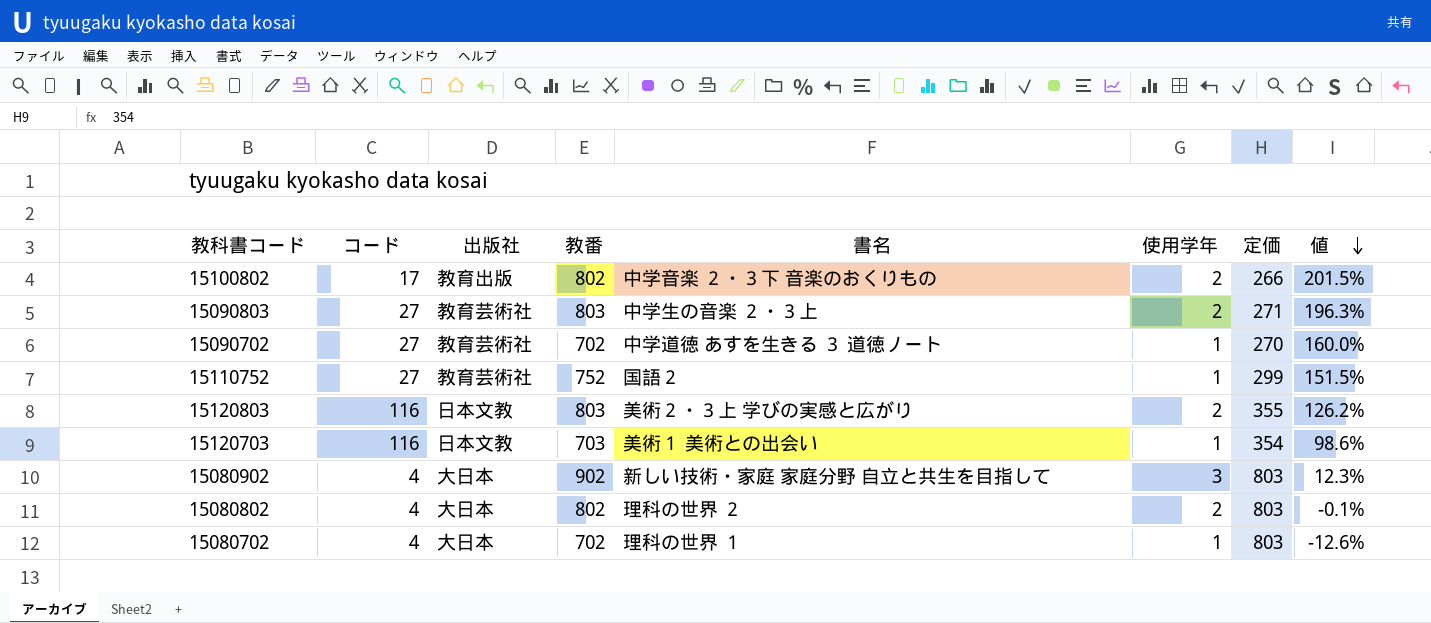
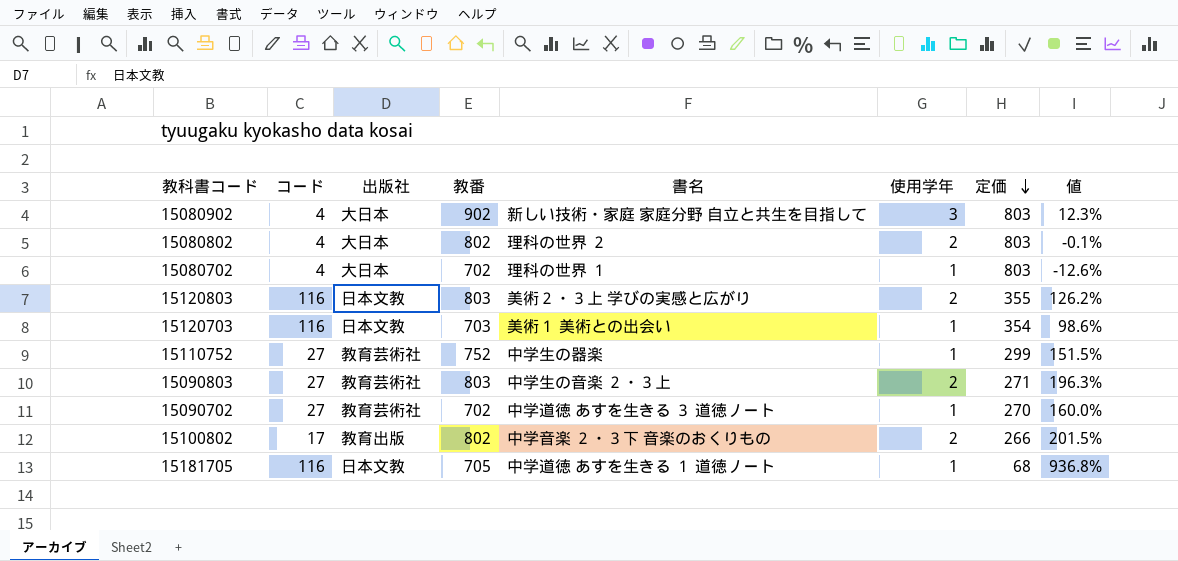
row order: 値 descending -> 定価 descending
15110752 | 書名: 国語２ -> 中学生の器楽
row 15181705: none -> 116 | 日本文教 | 705 | 中学道徳 あすを生きる １ 道徳ノート | 1 | 68 | 936.8%

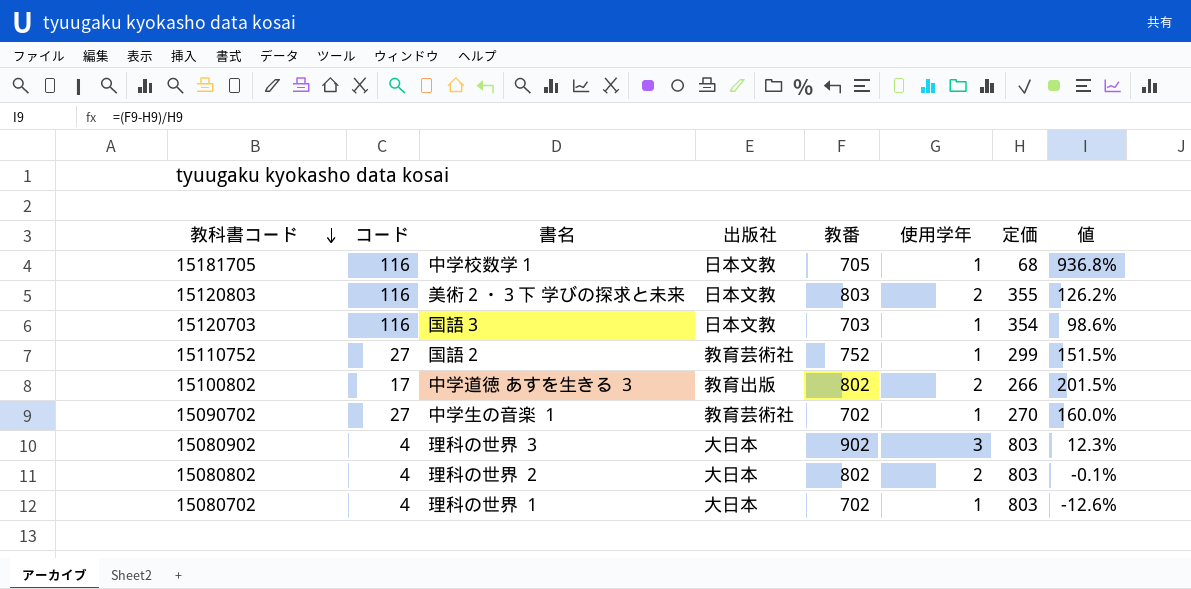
row order: 定価 descending -> 教科書コード descending
column 書名 | position: 5 -> 3
row 15090803: 27 | 教育芸術社 | 803 | 中学生の音楽 ２・３上 | 2 | 271 | 196.3% -> none
15181705 | 書名: 中学道徳 あすを生きる １ 道徳ノート -> 中学校数学１
15120803 | 書名: 美術２・３上 学びの実感と広がり -> 美術２・３下 学びの探求と未来
15120703 | 書名: 美術１ 美術との出会い -> 国語３
15110752 | 書名: 中学生の器楽 -> 国語２
15100802 | 書名: 中学音楽 ２・３下 音楽のおくりもの -> 中学道徳 あすを生きる ３
15090702 | 書名: 中学道徳 あすを生きる ３ 道徳ノート -> 中学生の音楽 １
15080902 | 書名: 新しい技術・家庭 家庭分野 自立と共生を目指して -> 理科の世界 ３

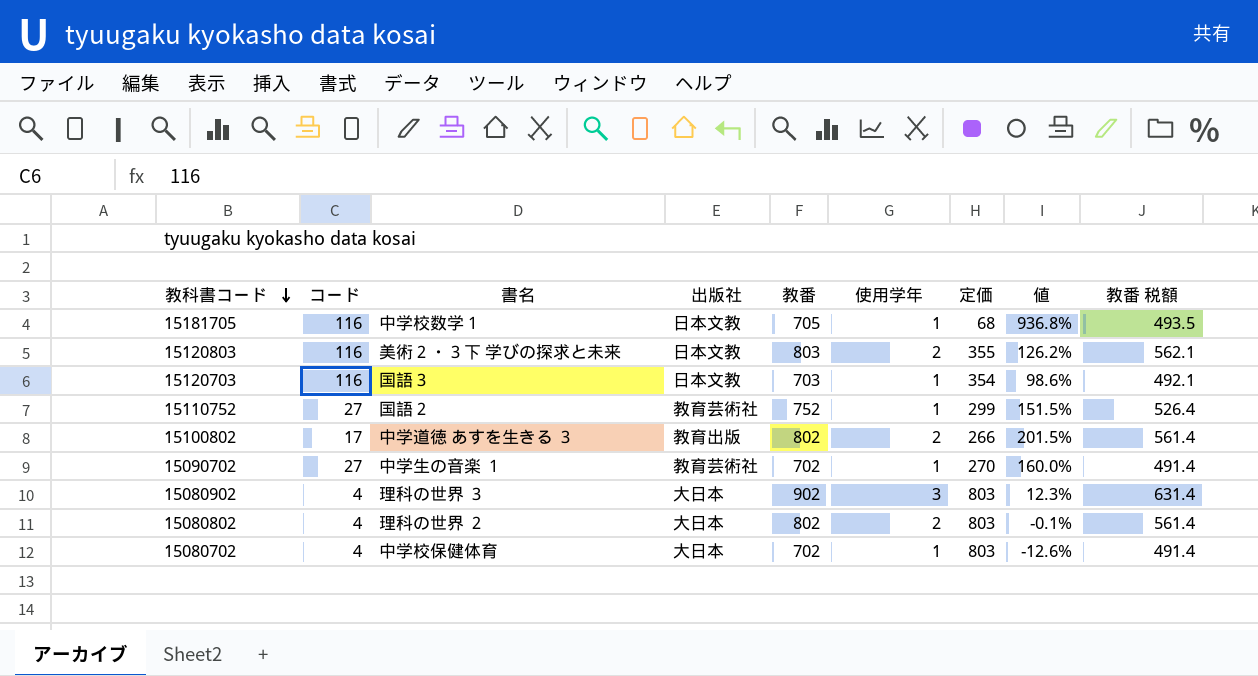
column 教番 税額 | formula: none -> [教番] * 0.7
15080702 | 書名: 理科の世界 １ -> 中学校保健体育

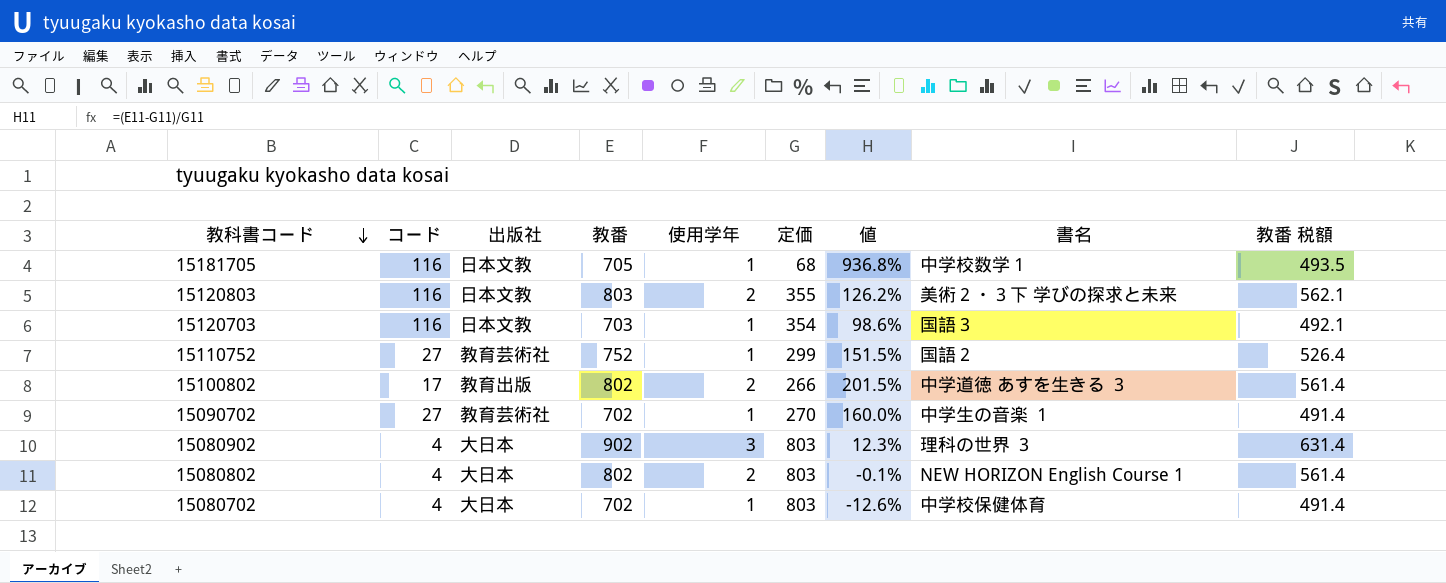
column 書名 | position: 3 -> 8
15080802 | 書名: 理科の世界 ２ -> NEW HORIZON English Course 1

